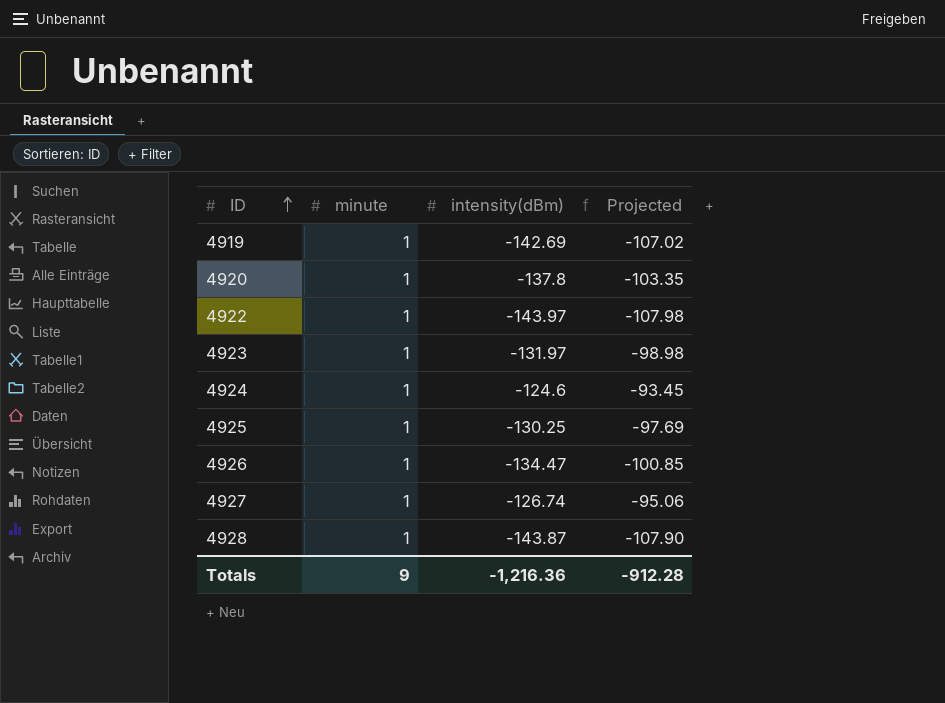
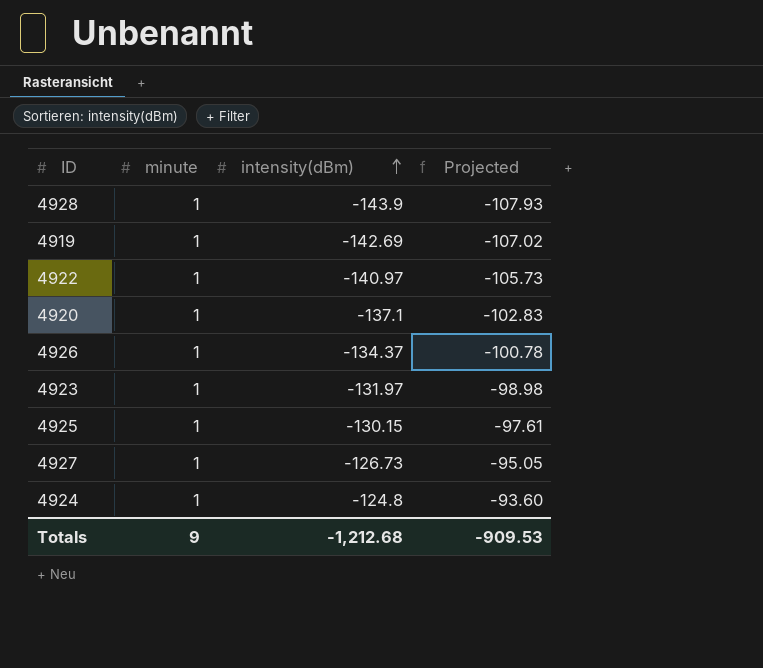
row order: ID ascending -> intensity(dBm) ascending
4928 | intensity(dBm): -143.87 -> -143.9
4928 | Projected: -107.90 -> -107.93
4922 | intensity(dBm): -143.97 -> -140.97
4922 | Projected: -107.98 -> -105.73
4920 | intensity(dBm): -137.8 -> -137.1
4920 | Projected: -103.35 -> -102.83
4926 | intensity(dBm): -134.47 -> -134.37
4926 | Projected: -100.85 -> -100.78
4925 | intensity(dBm): -130.25 -> -130.15
4925 | Projected: -97.69 -> -97.61
4927 | intensity(dBm): -126.74 -> -126.73
4927 | Projected: -95.06 -> -95.05
4924 | intensity(dBm): -124.6 -> -124.8
4924 | Projected: -93.45 -> -93.60
Totals | intensity(dBm): -1,216.36 -> -1,212.68
Totals | Projected: -912.28 -> -909.53

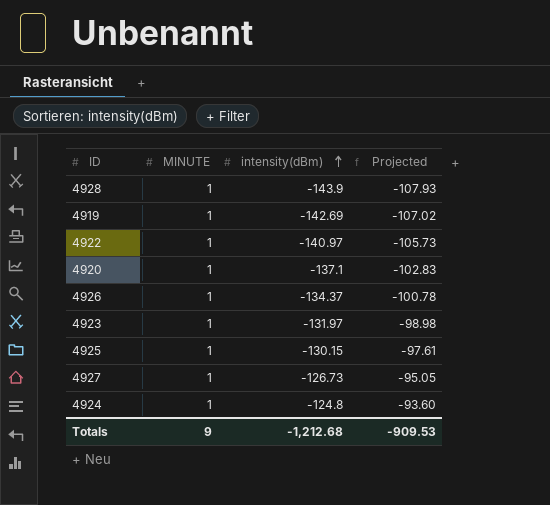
column name: minute -> MINUTE

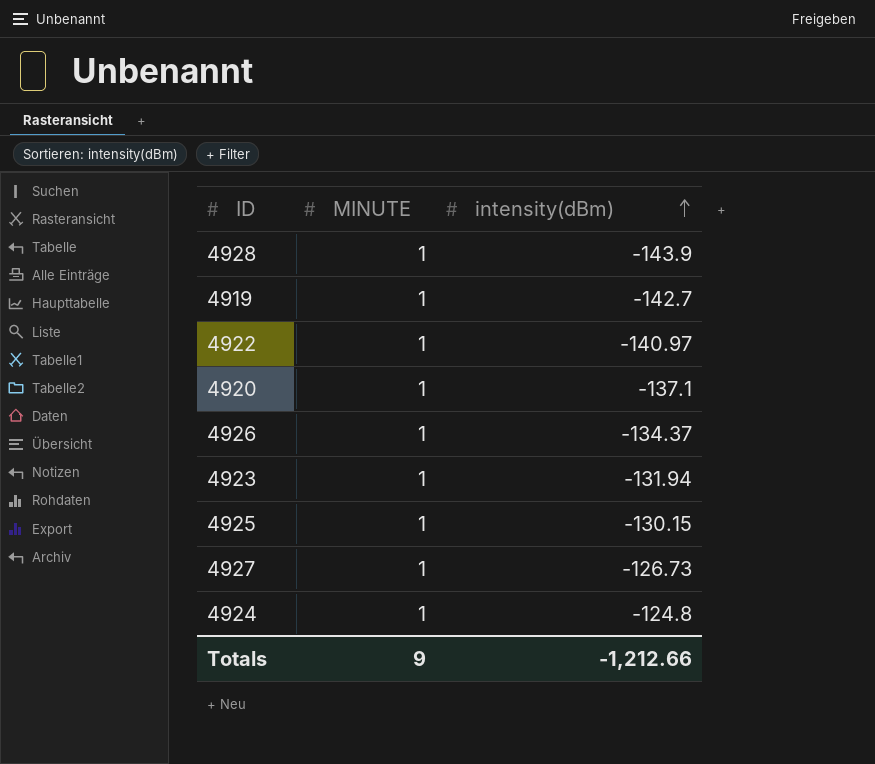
column Projected | formula: [intensity(dBm)] * 0.75 -> none
4919 | intensity(dBm): -142.69 -> -142.7
4923 | intensity(dBm): -131.97 -> -131.94
Totals | intensity(dBm): -1,212.68 -> -1,212.66

